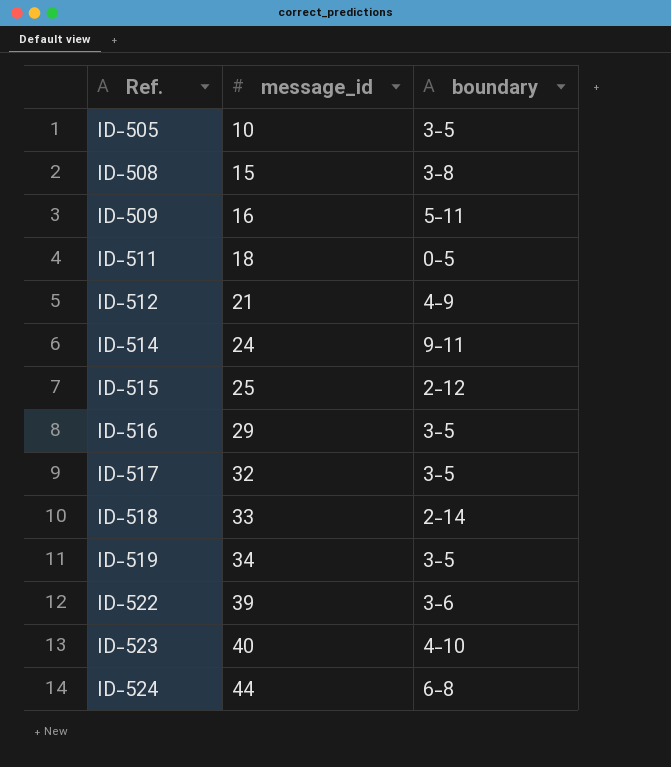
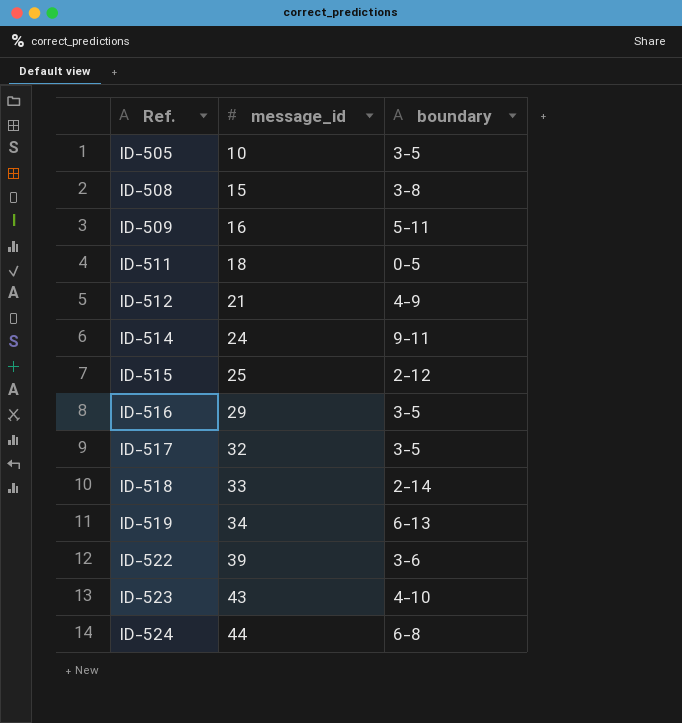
ID-519 | boundary: 3-5 -> 6-13
ID-523 | message_id: 40 -> 43

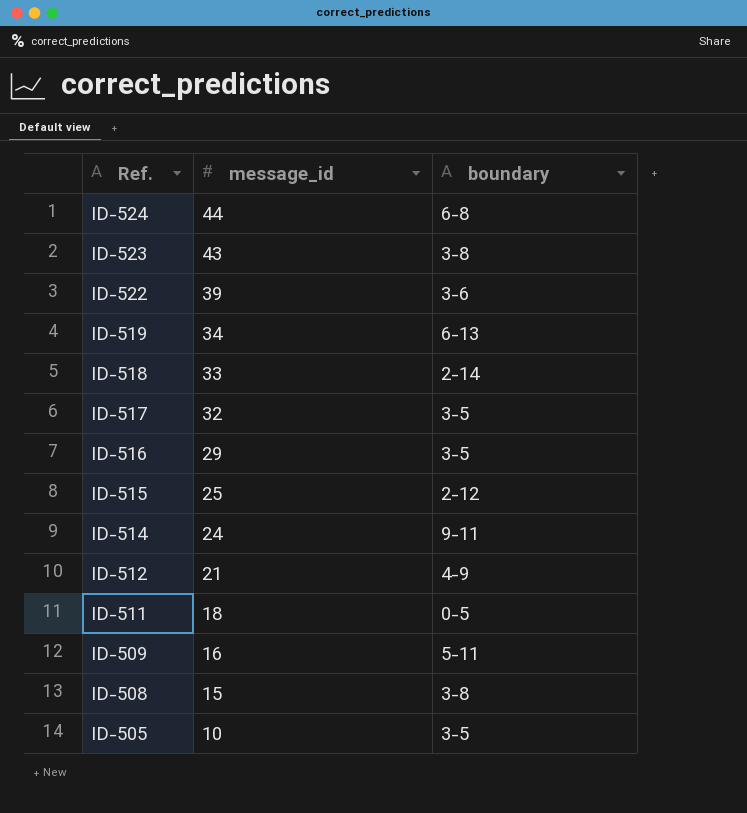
row order: Ref. ascending -> Ref. descending
ID-523 | boundary: 4-10 -> 3-8

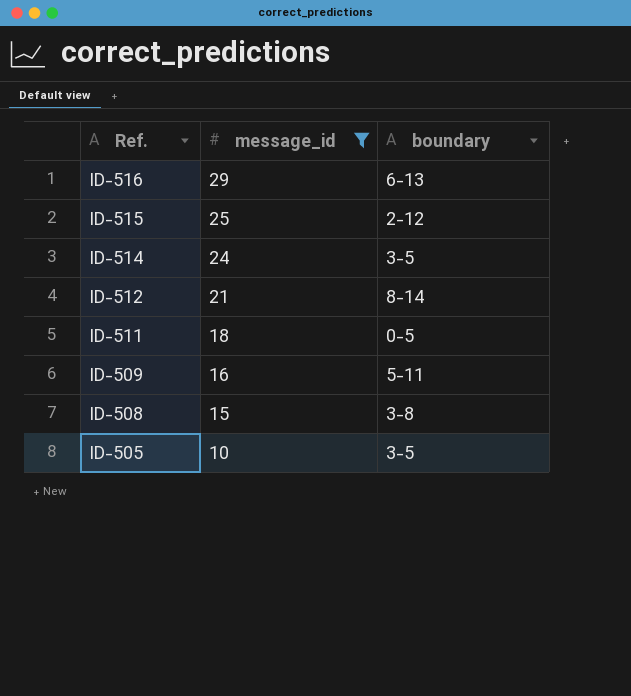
filter: none -> message_id <= 29
ID-516 | boundary: 3-5 -> 6-13
ID-514 | boundary: 9-11 -> 3-5
ID-512 | boundary: 4-9 -> 8-14

